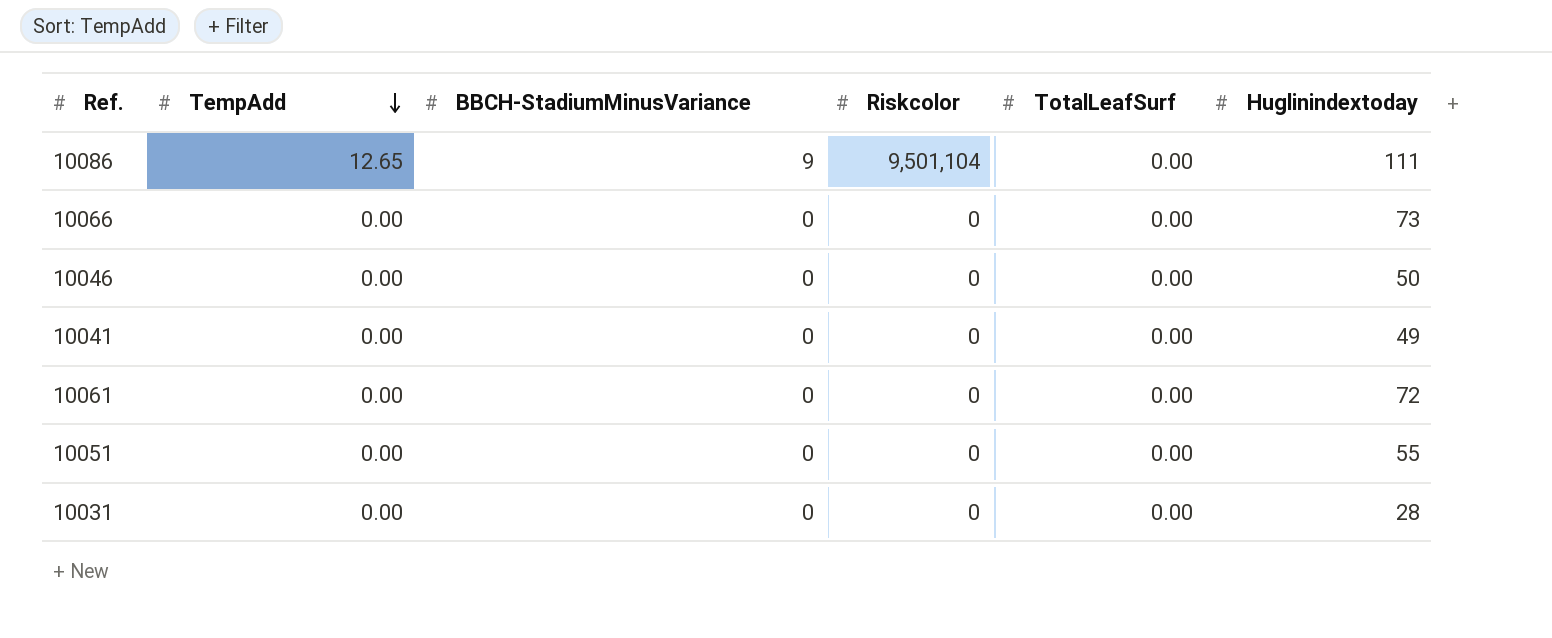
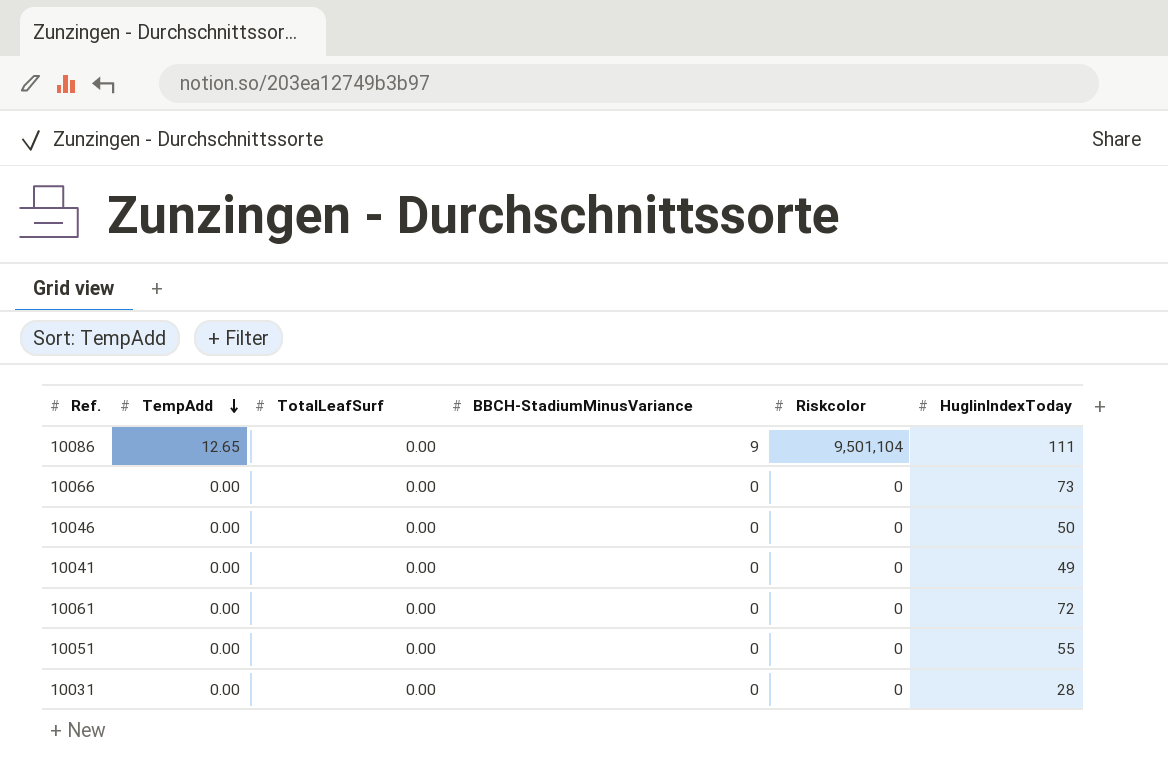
column TotalLeafSurf | position: 5 -> 3
column name: Huglinindextoday -> HuglinIndexToday

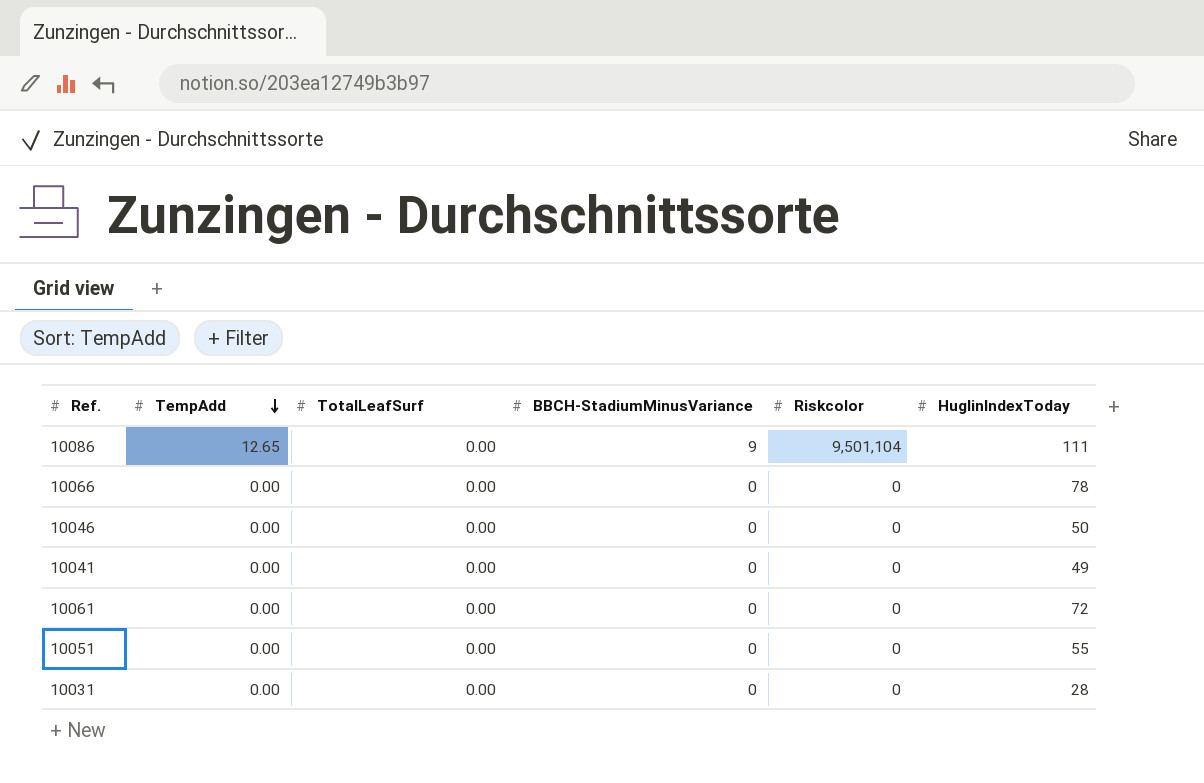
10066 | HuglinIndexToday: 73 -> 78

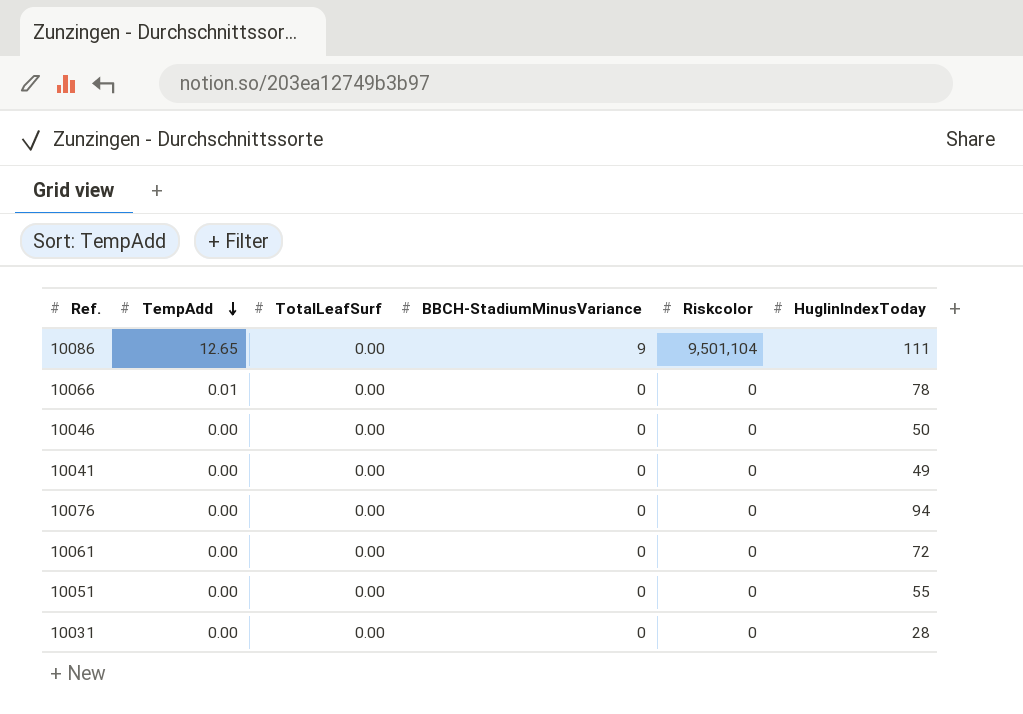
10066 | TempAdd: 0.00 -> 0.01
row 10076: none -> 0.00 | 0.00 | 0 | 0 | 94

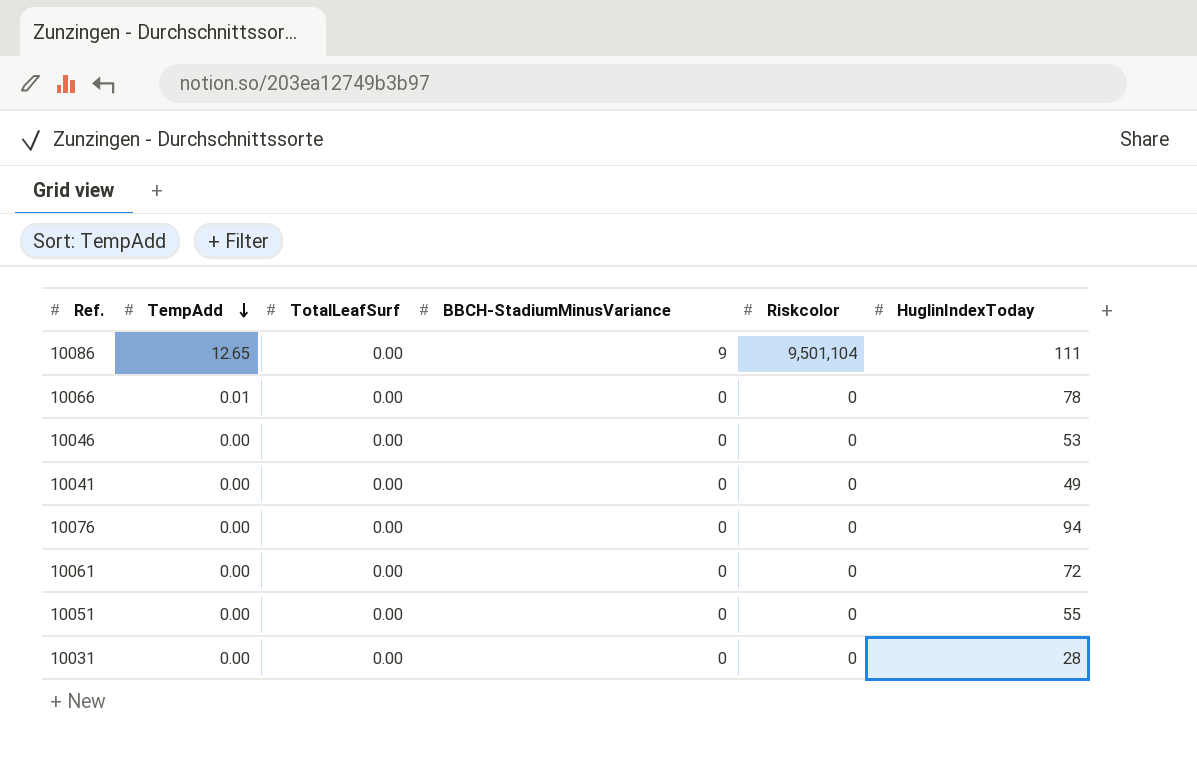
10046 | HuglinIndexToday: 50 -> 53

